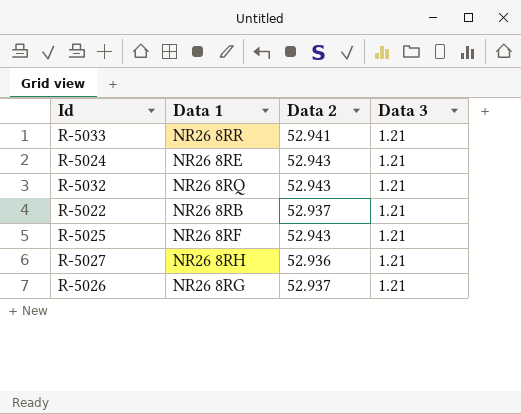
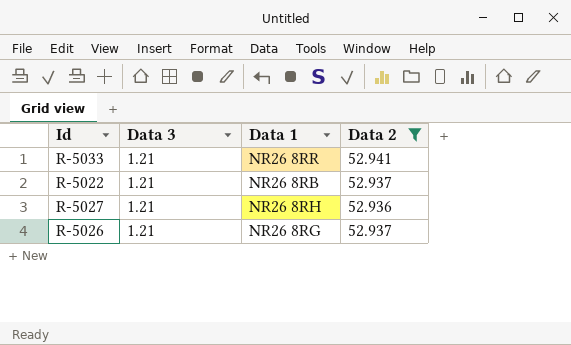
filter: none -> Data 2 != 52.943
column Data 3 | position: 4 -> 2

